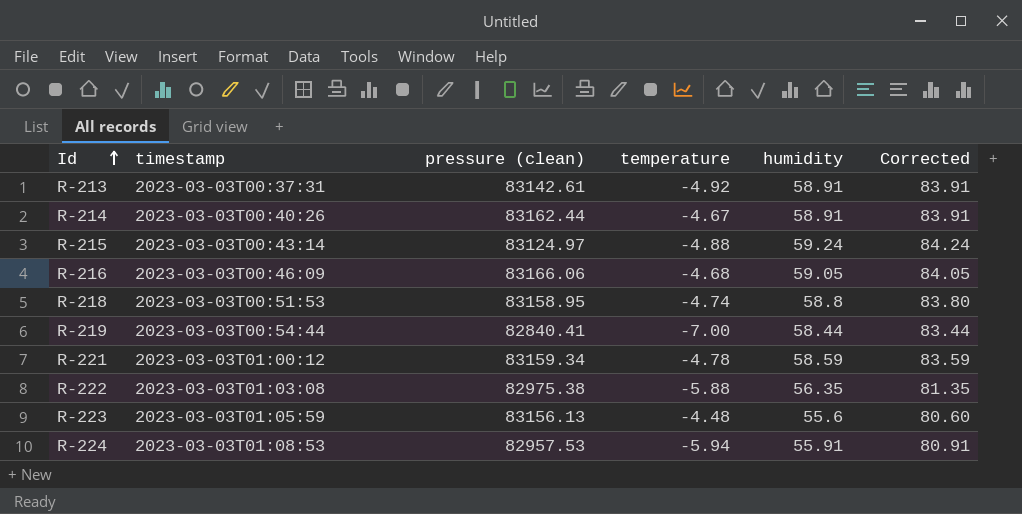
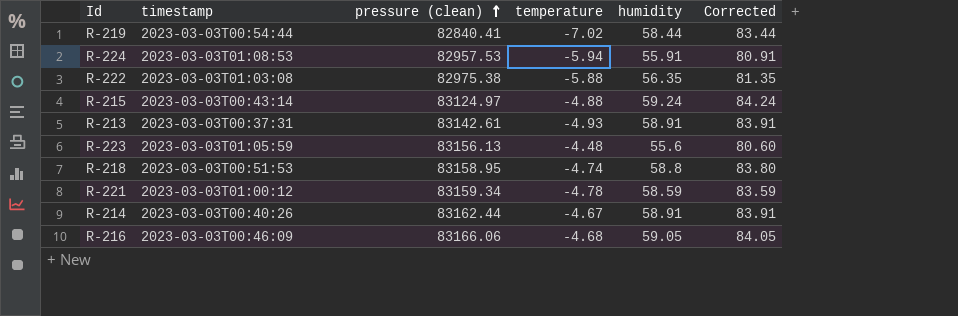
row order: Id ascending -> pressure (clean) ascending
R-219 | temperature: -7.00 -> -7.02
R-213 | temperature: -4.92 -> -4.93

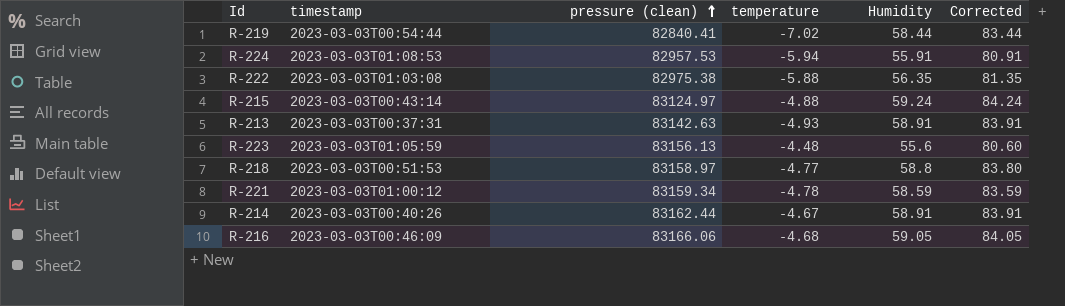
column name: humidity -> Humidity
R-213 | pressure (clean): 83142.61 -> 83142.63
R-218 | pressure (clean): 83158.95 -> 83158.97
R-218 | temperature: -4.74 -> -4.77

